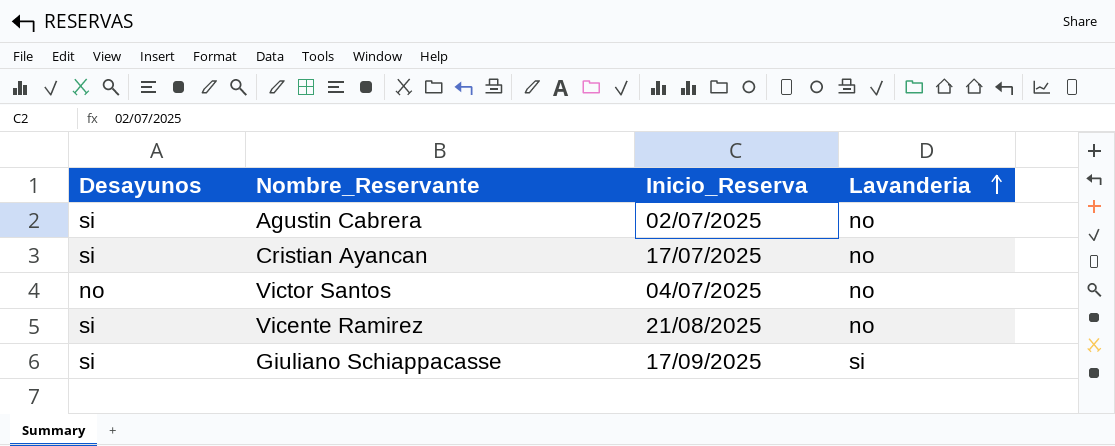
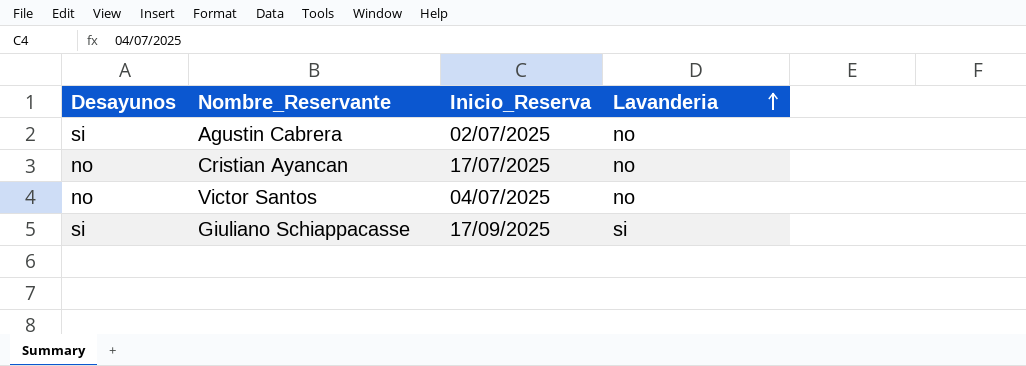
row Vicente Ramirez: si | 21/08/2025 | no -> none
Cristian Ayancan | Desayunos: si -> no

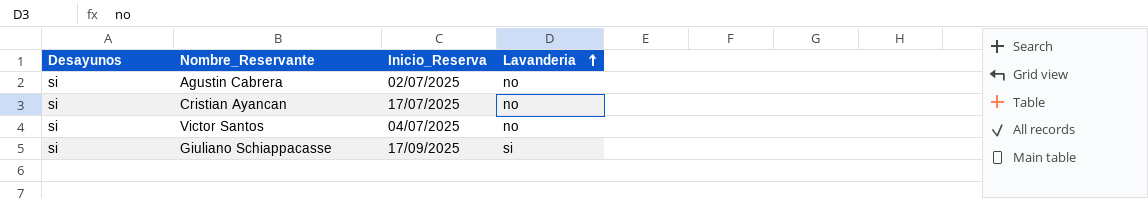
Cristian Ayancan | Desayunos: no -> si
Victor Santos | Desayunos: no -> si

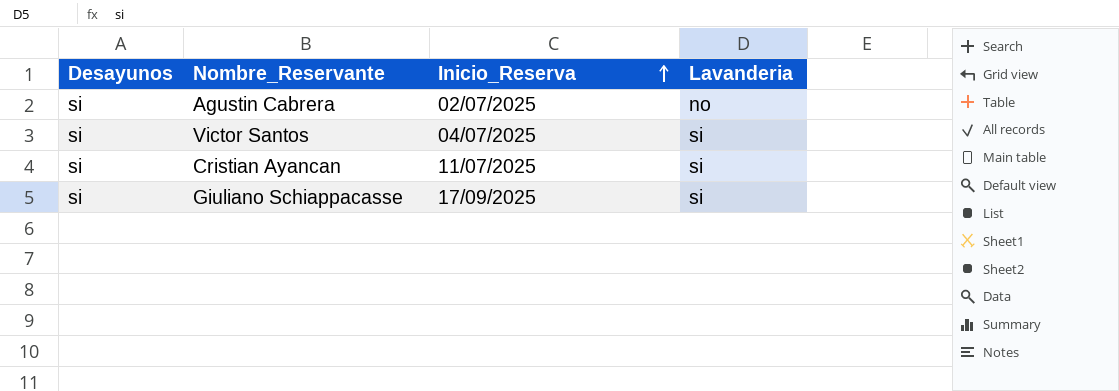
row order: Lavanderia ascending -> Inicio_Reserva ascending
Victor Santos | Lavanderia: no -> si
Cristian Ayancan | Inicio_Reserva: 17/07/2025 -> 11/07/2025
Cristian Ayancan | Lavanderia: no -> si

